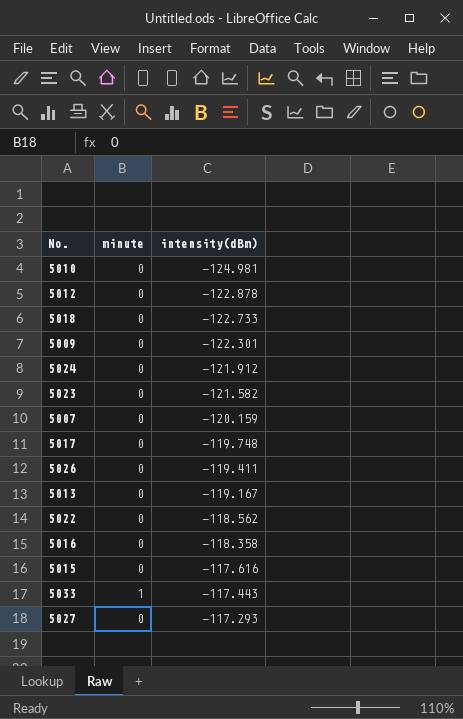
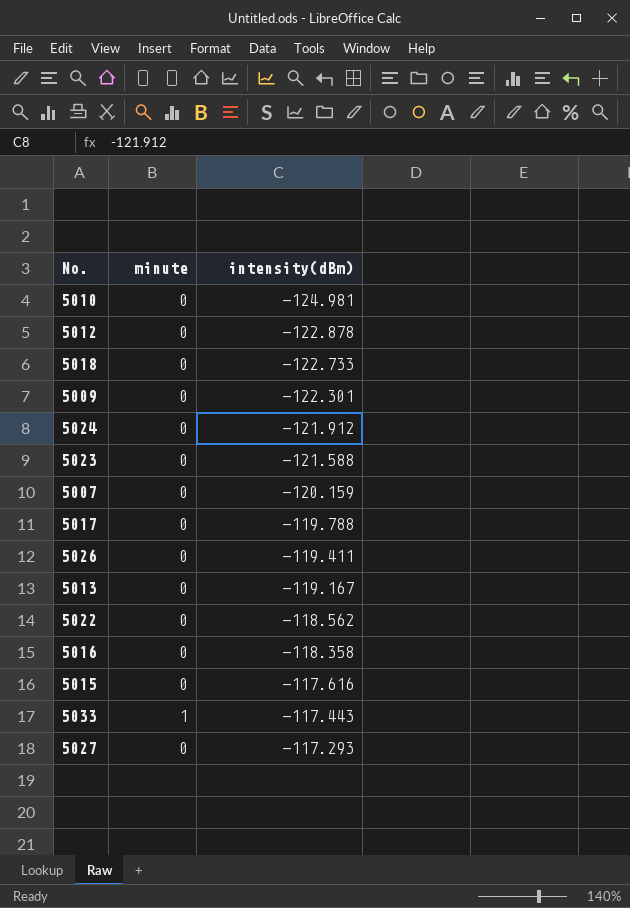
5023 | intensity(dBm): -121.582 -> -121.588
5017 | intensity(dBm): -119.748 -> -119.788

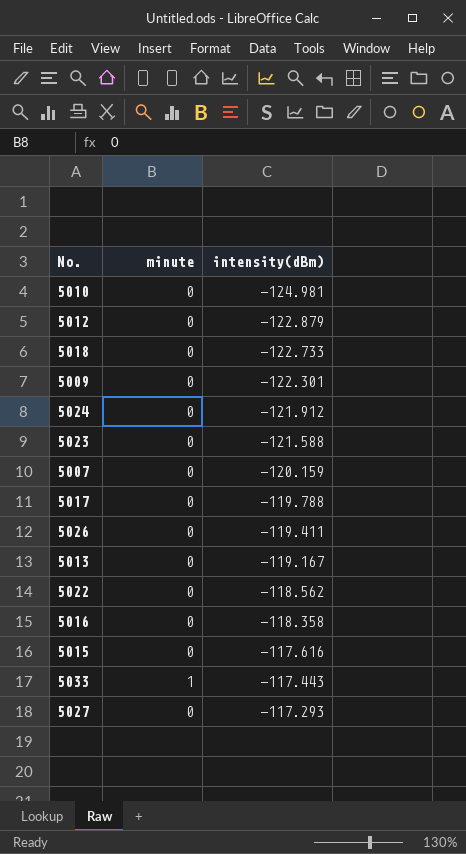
5012 | intensity(dBm): -122.878 -> -122.879

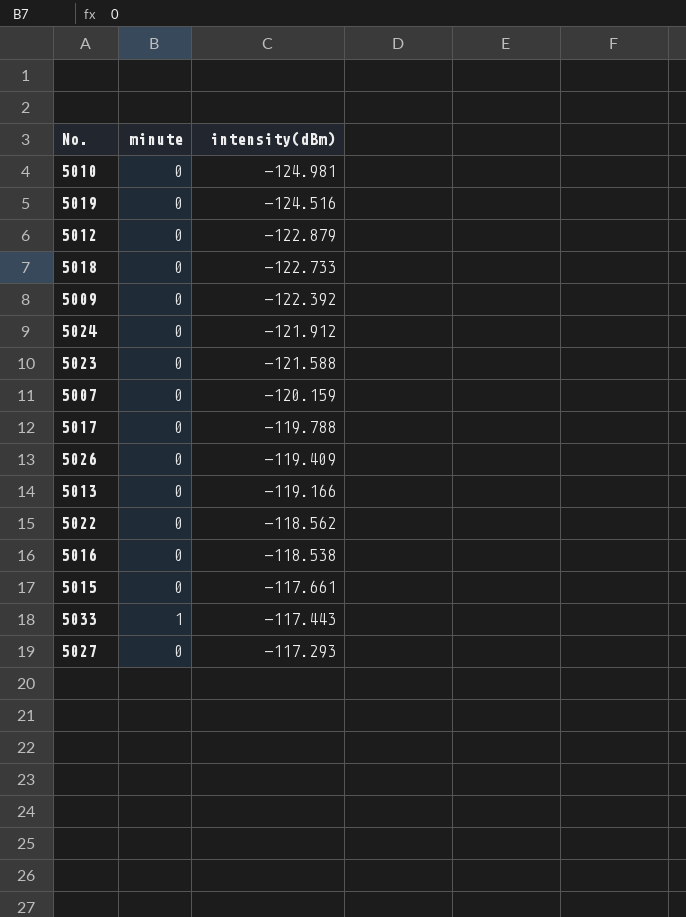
row 5019: none -> 0 | -124.516
5009 | intensity(dBm): -122.301 -> -122.392
5026 | intensity(dBm): -119.411 -> -119.409
5013 | intensity(dBm): -119.167 -> -119.166
5016 | intensity(dBm): -118.358 -> -118.538
5015 | intensity(dBm): -117.616 -> -117.661

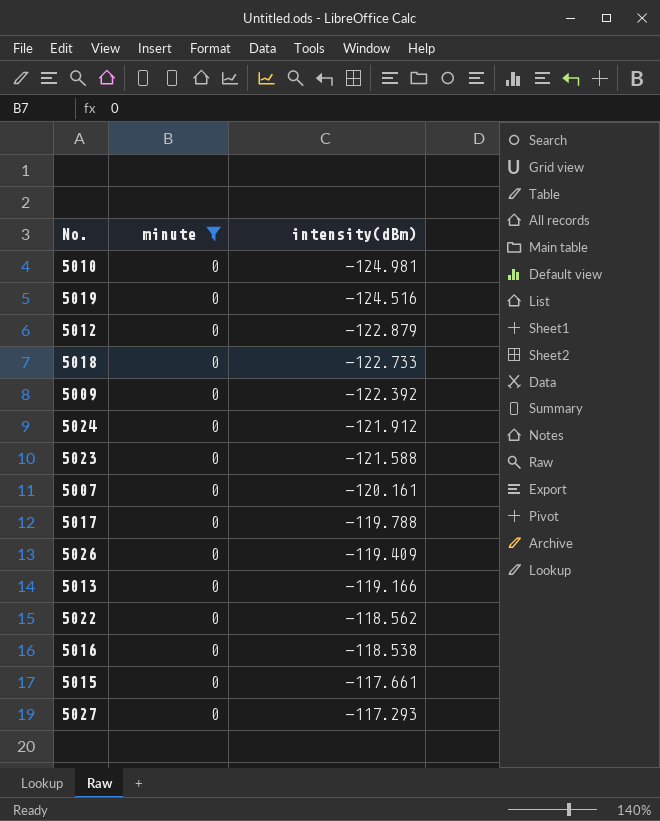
filter: none -> minute = 0
5007 | intensity(dBm): -120.159 -> -120.161

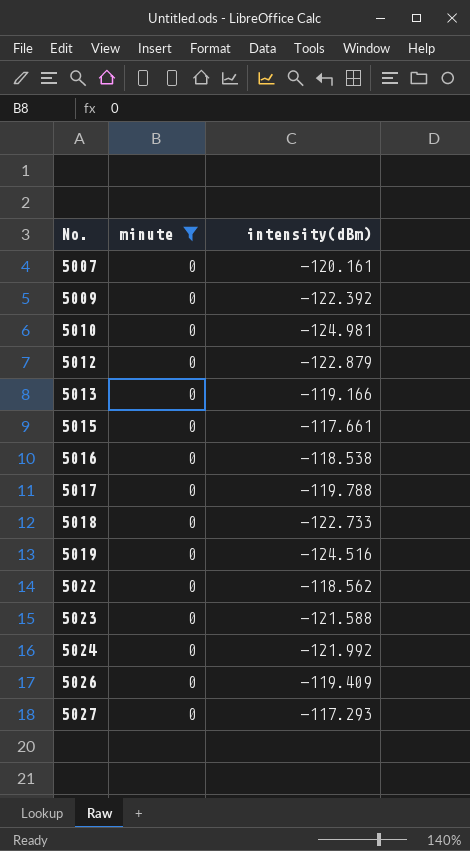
row order: intensity(dBm) ascending -> No. ascending
5024 | intensity(dBm): -121.912 -> -121.992

